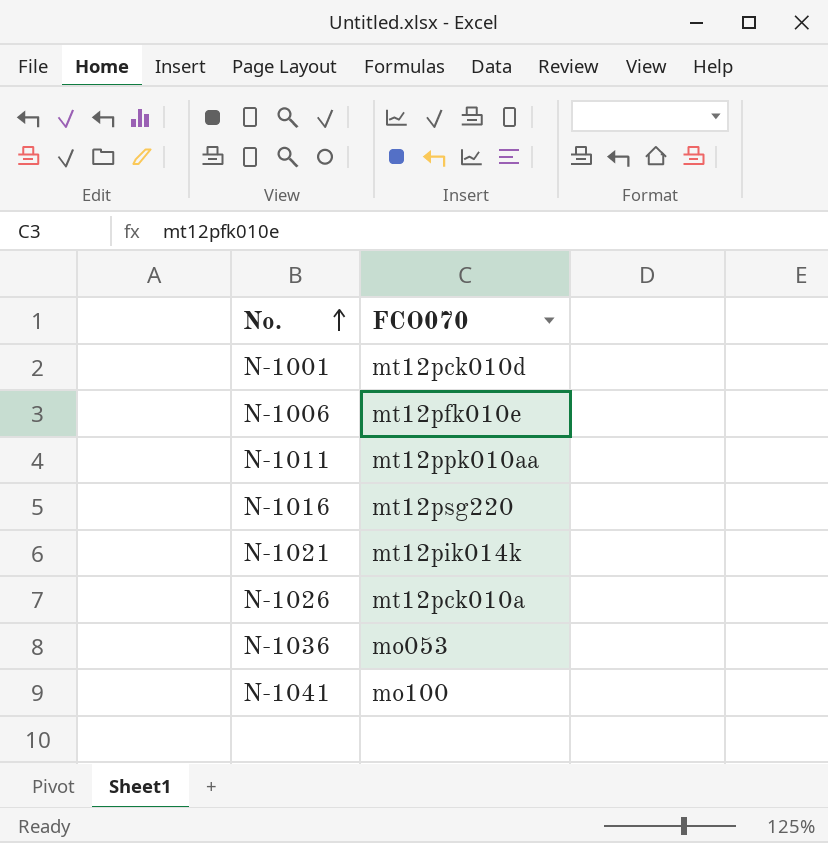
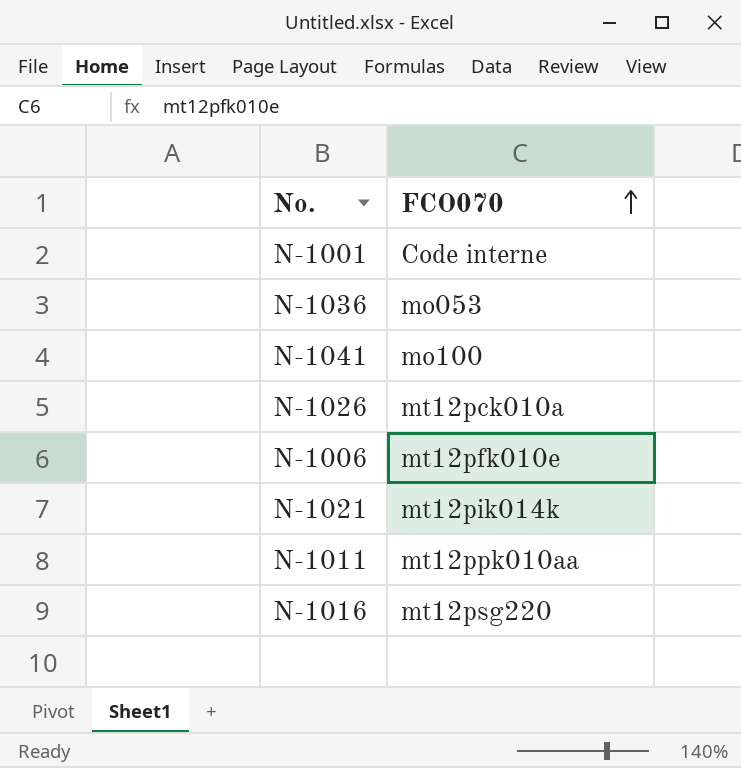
row order: No. ascending -> FCO070 ascending
N-1001 | FCO070: mt12pck010d -> Code interne

